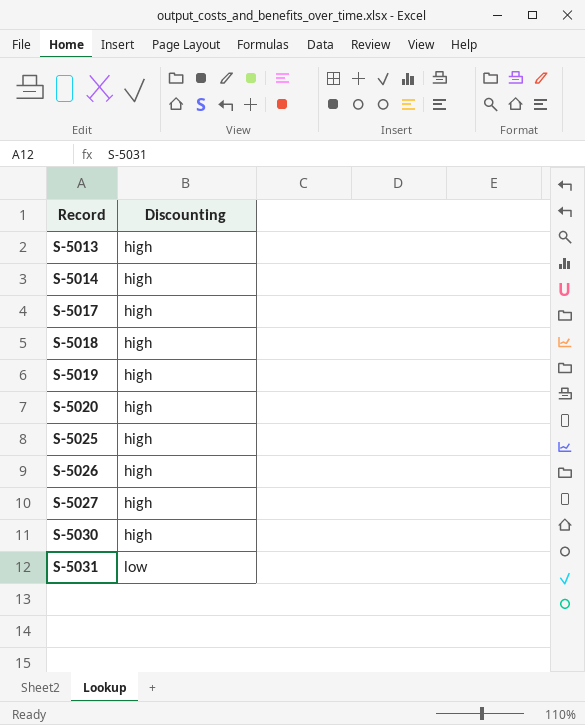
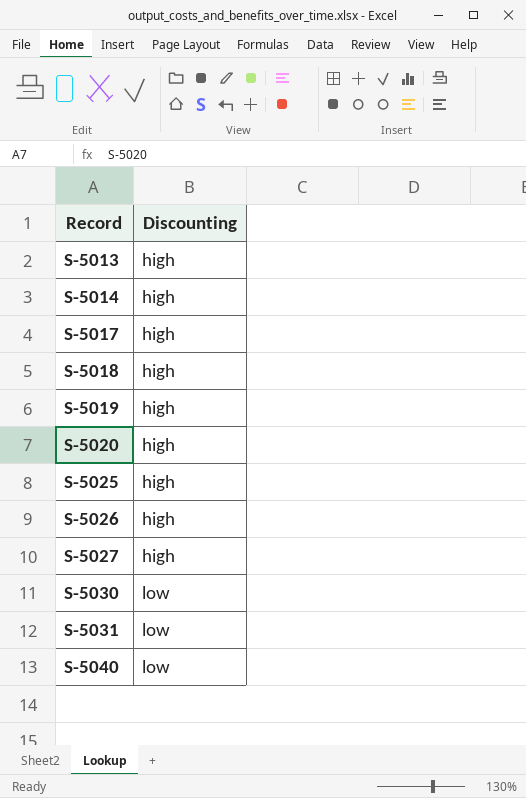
S-5030 | Discounting: high -> low
row S-5040: none -> low

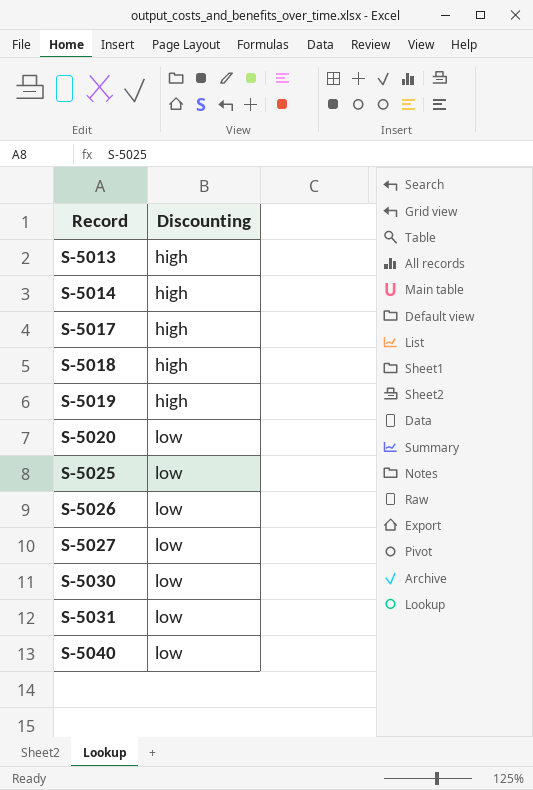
S-5020 | Discounting: high -> low
S-5025 | Discounting: high -> low
S-5026 | Discounting: high -> low
S-5027 | Discounting: high -> low

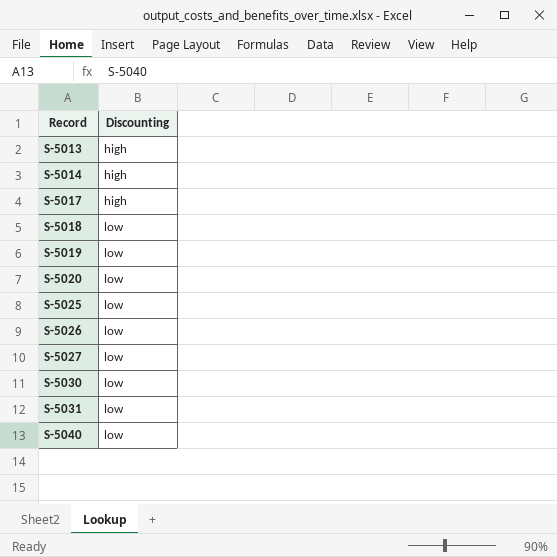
S-5018 | Discounting: high -> low
S-5019 | Discounting: high -> low

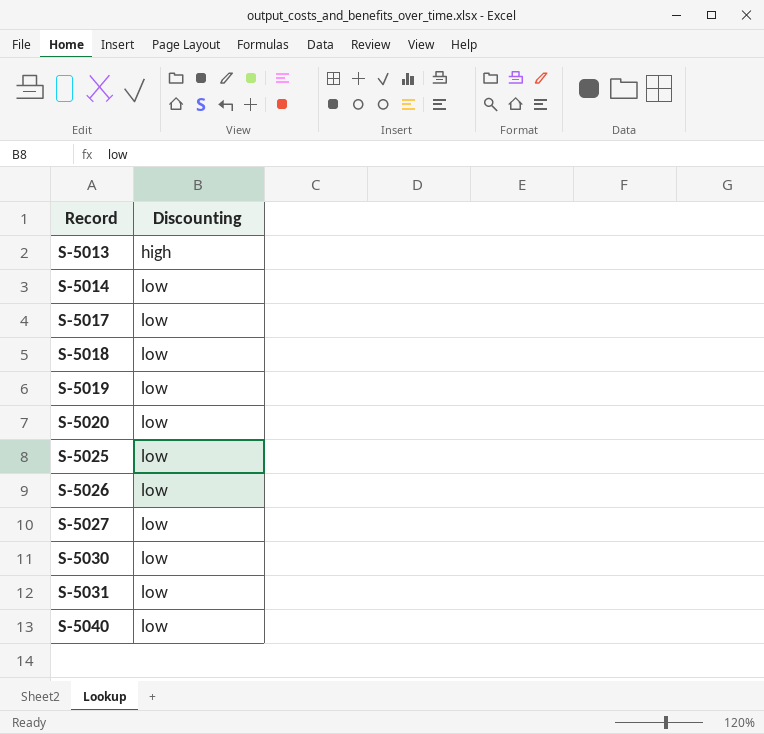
S-5014 | Discounting: high -> low
S-5017 | Discounting: high -> low

